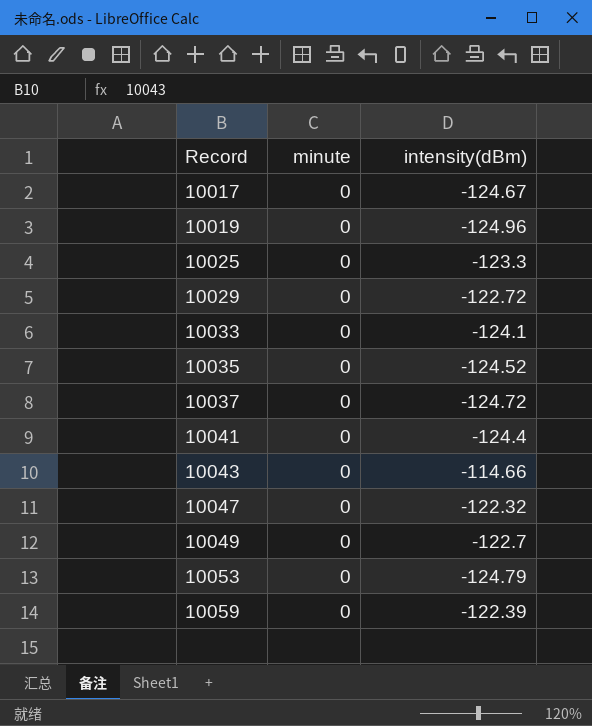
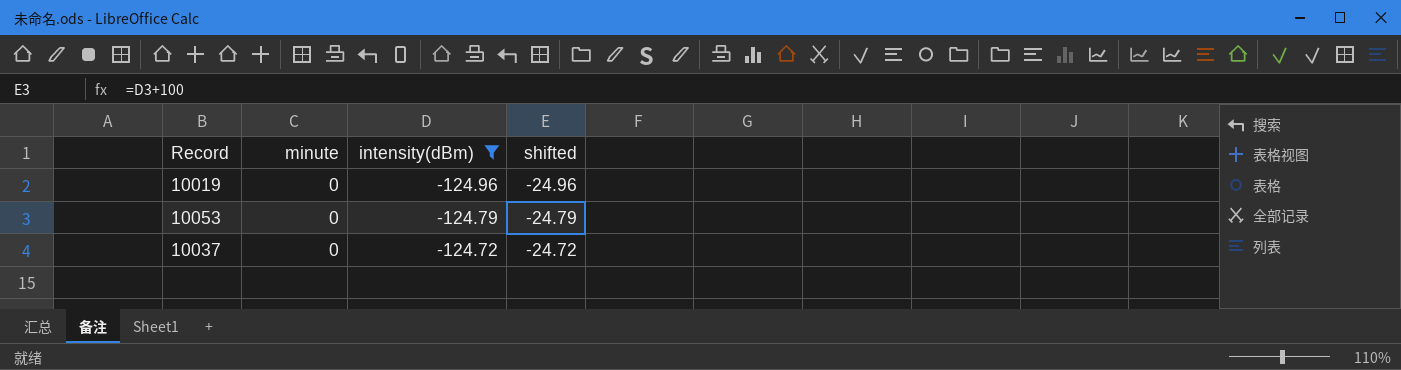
filter: none -> intensity(dBm) <= -124.72
row order: Record ascending -> intensity(dBm) ascending
column shifted | formula: none -> [intensity(dBm)] + 100

